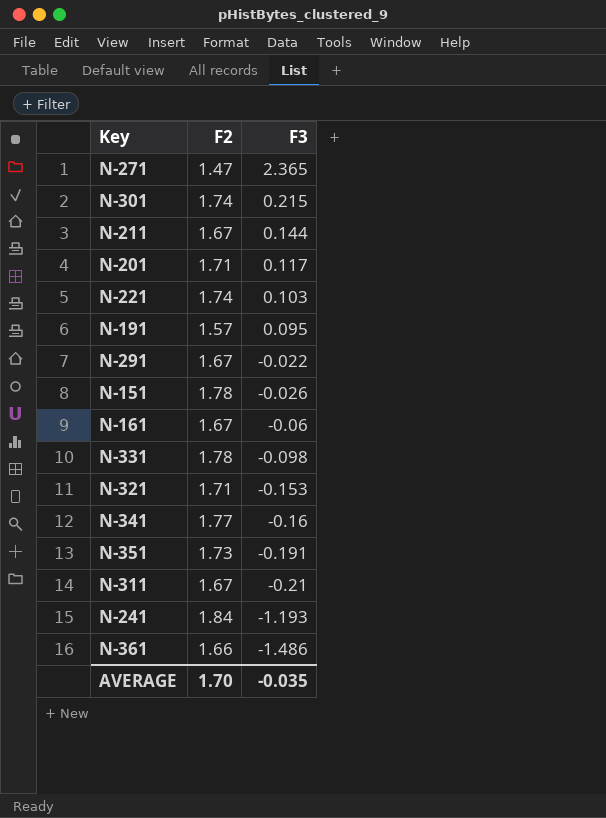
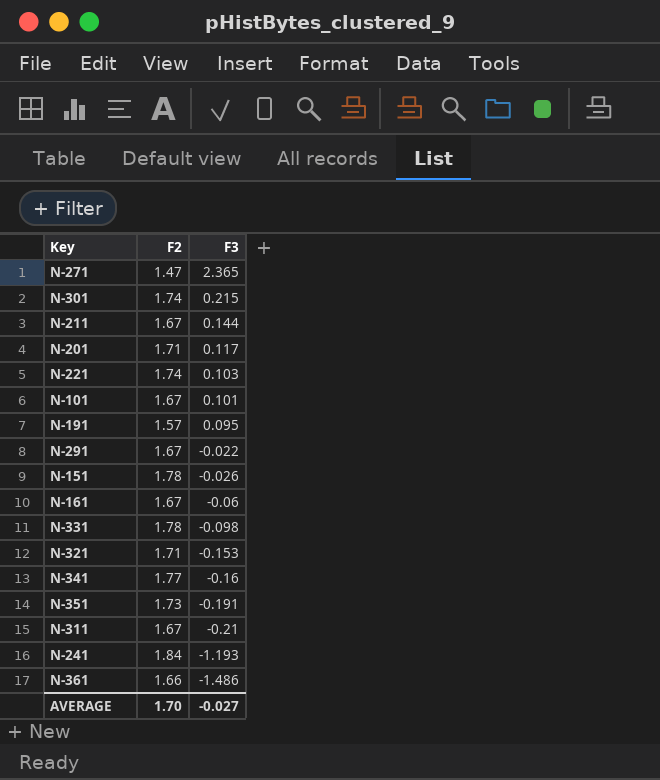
row N-101: none -> 1.67 | 0.101
AVERAGE | F3: -0.035 -> -0.027

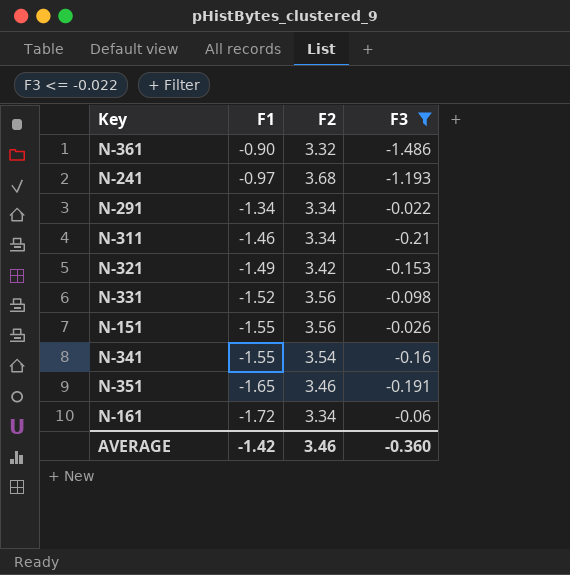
filter: none -> F3 <= -0.022
row order: F3 descending -> F1 descending
column F1 | position: none -> 2
N-361 | F2: 1.66 -> 3.32
N-241 | F2: 1.84 -> 3.68
N-291 | F2: 1.67 -> 3.34
N-311 | F2: 1.67 -> 3.34
N-321 | F2: 1.71 -> 3.42
N-331 | F2: 1.78 -> 3.56
N-151 | F2: 1.78 -> 3.56
N-341 | F2: 1.77 -> 3.54
N-351 | F2: 1.73 -> 3.46
N-161 | F2: 1.67 -> 3.34
AVERAGE | F2: 1.70 -> 3.46
AVERAGE | F3: -0.027 -> -0.360

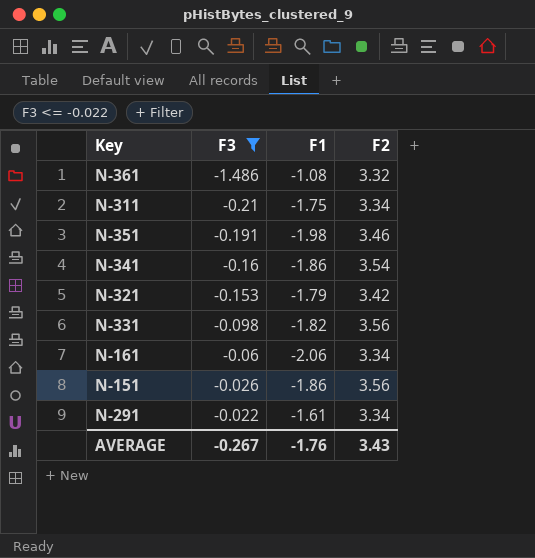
row order: F1 descending -> F3 ascending
column F3 | position: 4 -> 2
row N-241: -0.97 | 3.68 | -1.193 -> none
N-361 | F1: -0.90 -> -1.08
N-311 | F1: -1.46 -> -1.75
N-351 | F1: -1.65 -> -1.98
N-341 | F1: -1.55 -> -1.86
N-321 | F1: -1.49 -> -1.79
N-331 | F1: -1.52 -> -1.82
N-161 | F1: -1.72 -> -2.06
N-151 | F1: -1.55 -> -1.86
N-291 | F1: -1.34 -> -1.61
AVERAGE | F3: -0.360 -> -0.267
AVERAGE | F1: -1.42 -> -1.76
AVERAGE | F2: 3.46 -> 3.43

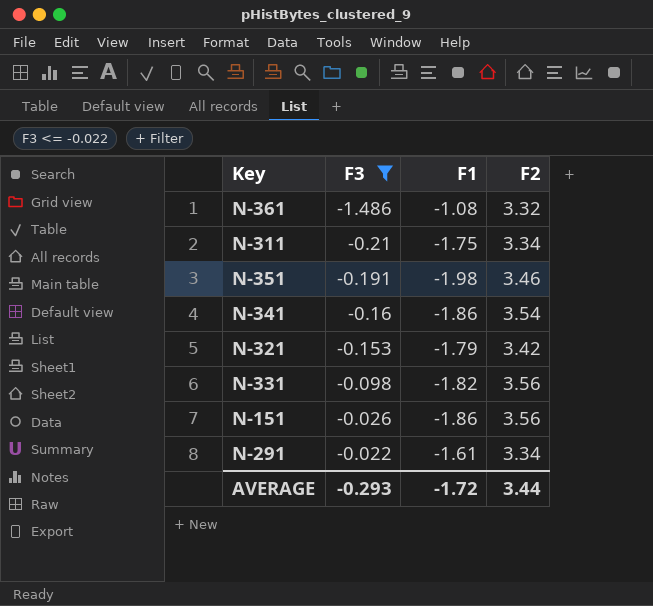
row N-161: -0.06 | -2.06 | 3.34 -> none
AVERAGE | F3: -0.267 -> -0.293
AVERAGE | F1: -1.76 -> -1.72
AVERAGE | F2: 3.43 -> 3.44

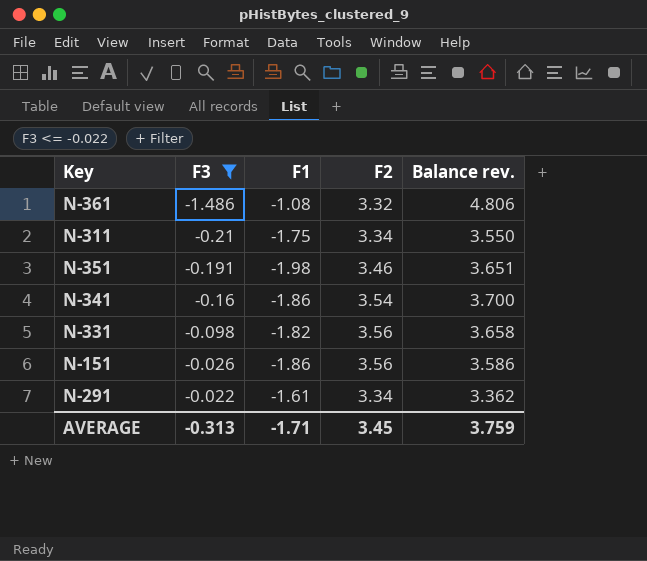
column Balance rev. | formula: none -> [F2] - [F3]
row N-321: -0.153 | -1.79 | 3.42 -> none
AVERAGE | F3: -0.293 -> -0.313
AVERAGE | F1: -1.72 -> -1.71
AVERAGE | F2: 3.44 -> 3.45

